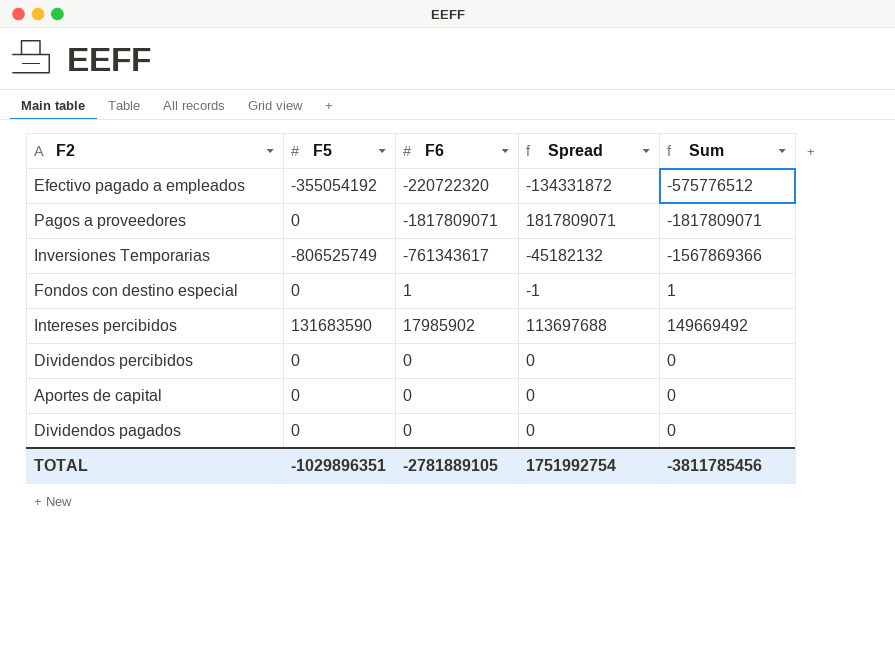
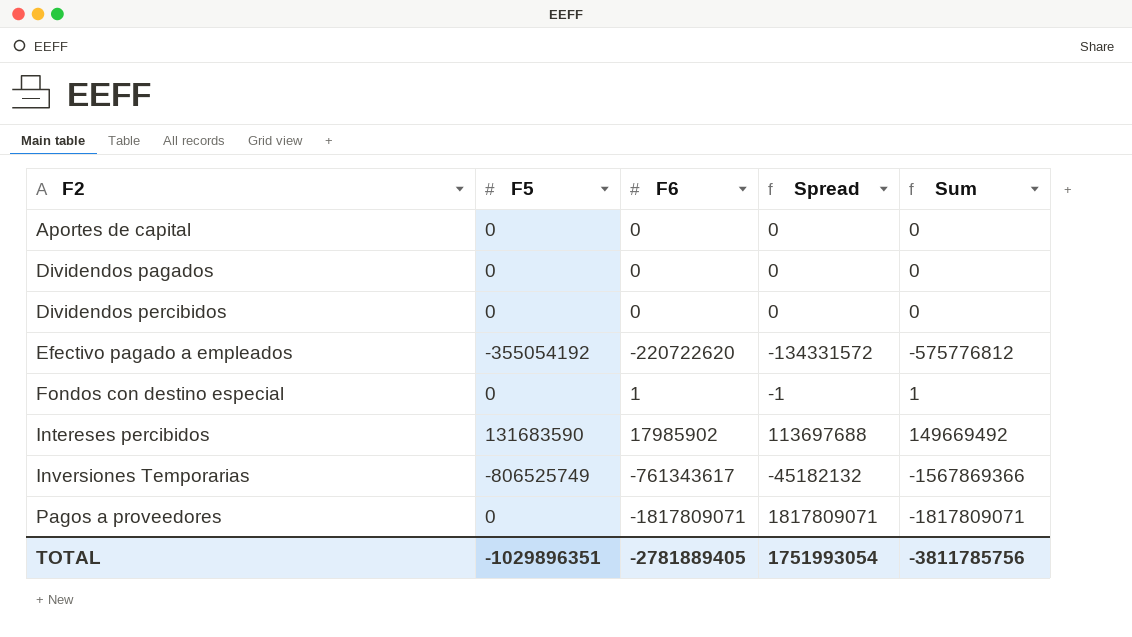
row order: none -> F2 ascending
Efectivo pagado a empleados | F6: -220722320 -> -220722620
Efectivo pagado a empleados | Spread: -134331872 -> -134331572
Efectivo pagado a empleados | Sum: -575776512 -> -575776812
TOTAL | F6: -2781889105 -> -2781889405
TOTAL | Spread: 1751992754 -> 1751993054
TOTAL | Sum: -3811785456 -> -3811785756

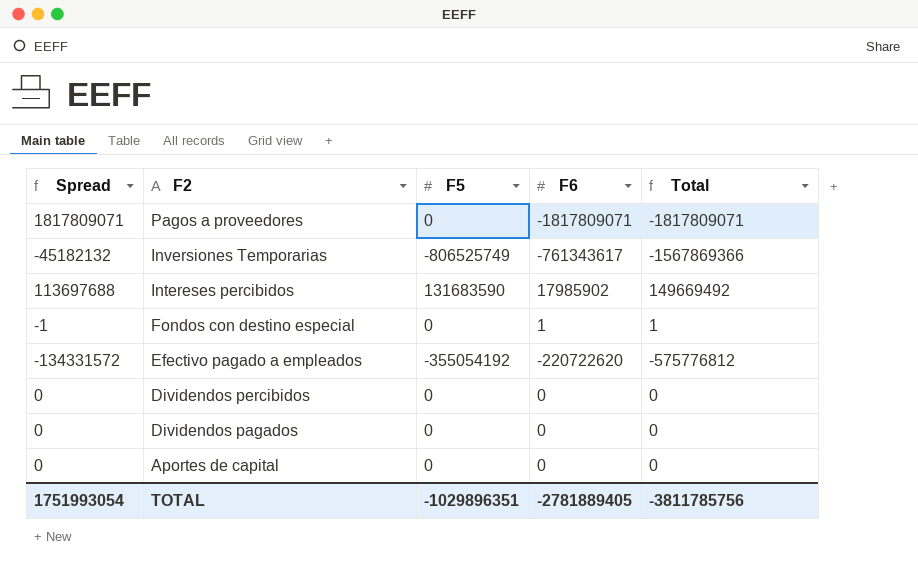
row order: F2 ascending -> F2 descending
column Spread | position: 4 -> 1
column name: Sum -> Total

